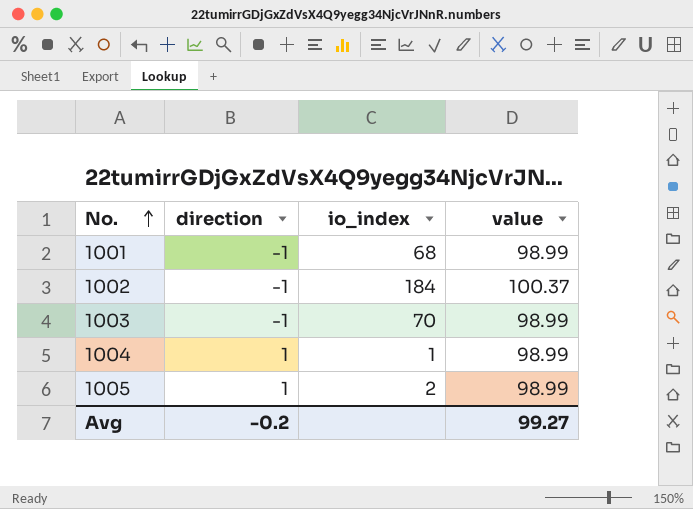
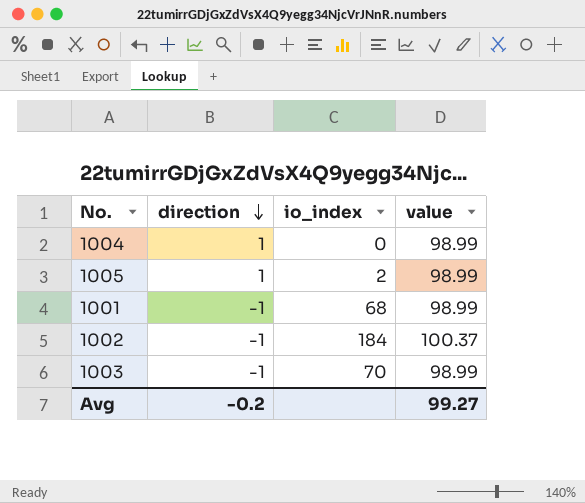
row order: No. ascending -> direction descending
1004 | io_index: 1 -> 0

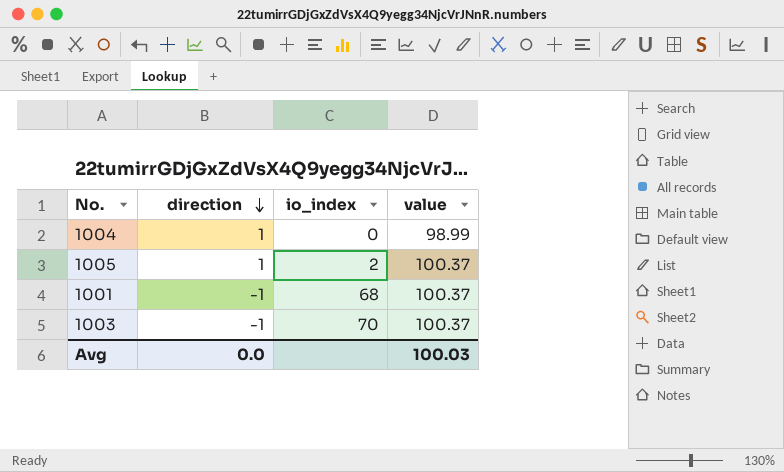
row 1002: -1 | 184 | 100.37 -> none
1005 | value: 98.99 -> 100.37
1001 | value: 98.99 -> 100.37
1003 | value: 98.99 -> 100.37
Avg | direction: -0.2 -> 0.0
Avg | value: 99.27 -> 100.03

